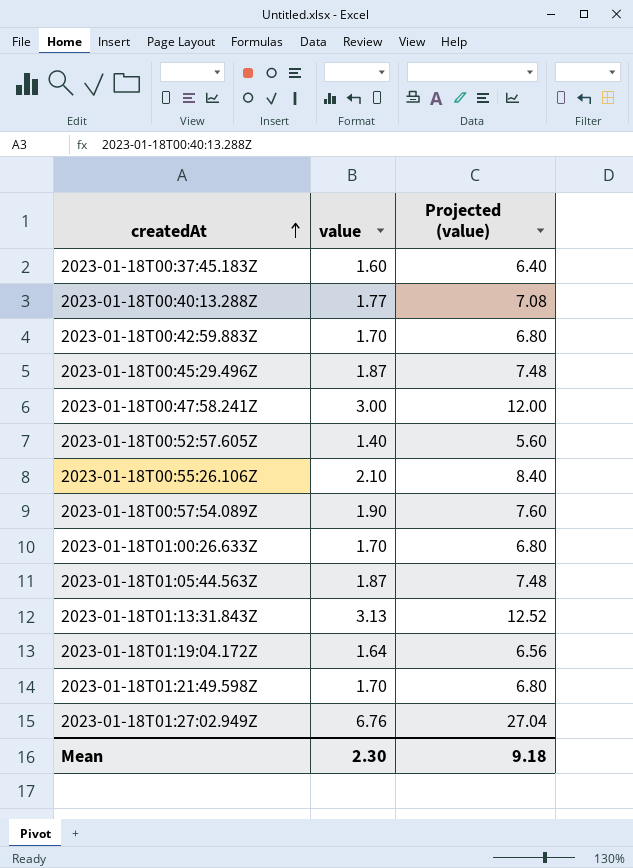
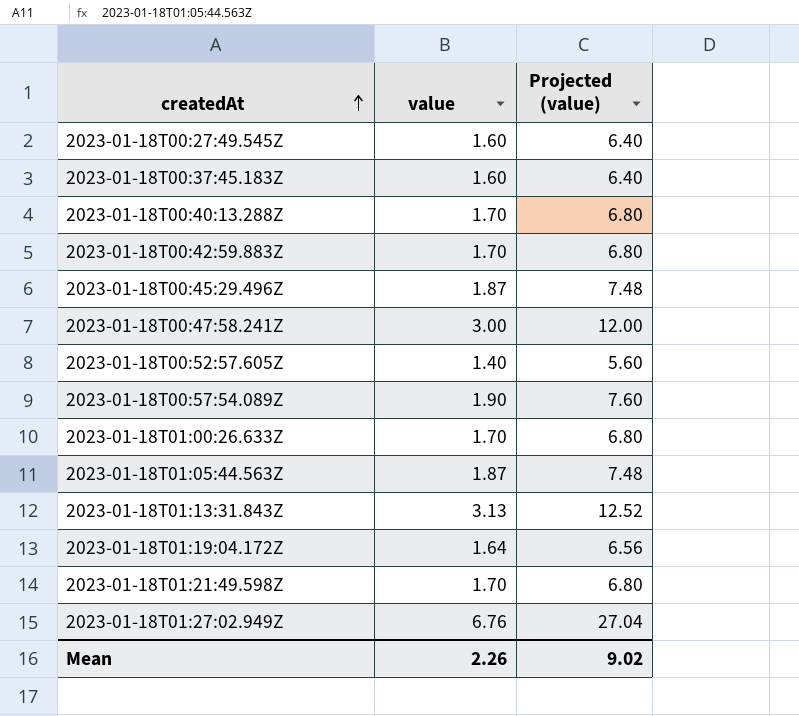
row 2023-01-18T00:55:26.106Z: 2.10 | 8.40 -> none
row 2023-01-18T00:27:49.545Z: none -> 1.60 | 6.40
2023-01-18T00:40:13.288Z | value: 1.77 -> 1.70
2023-01-18T00:40:13.288Z | Projected (value): 7.08 -> 6.80
Mean | value: 2.30 -> 2.26
Mean | Projected (value): 9.18 -> 9.02

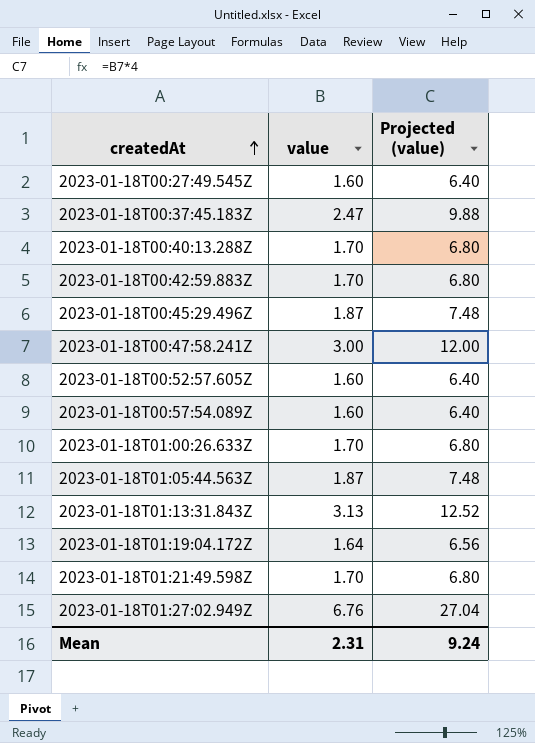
2023-01-18T00:37:45.183Z | value: 1.60 -> 2.47
2023-01-18T00:37:45.183Z | Projected (value): 6.40 -> 9.88
2023-01-18T00:52:57.605Z | value: 1.40 -> 1.60
2023-01-18T00:52:57.605Z | Projected (value): 5.60 -> 6.40
2023-01-18T00:57:54.089Z | value: 1.90 -> 1.60
2023-01-18T00:57:54.089Z | Projected (value): 7.60 -> 6.40
Mean | value: 2.26 -> 2.31
Mean | Projected (value): 9.02 -> 9.24

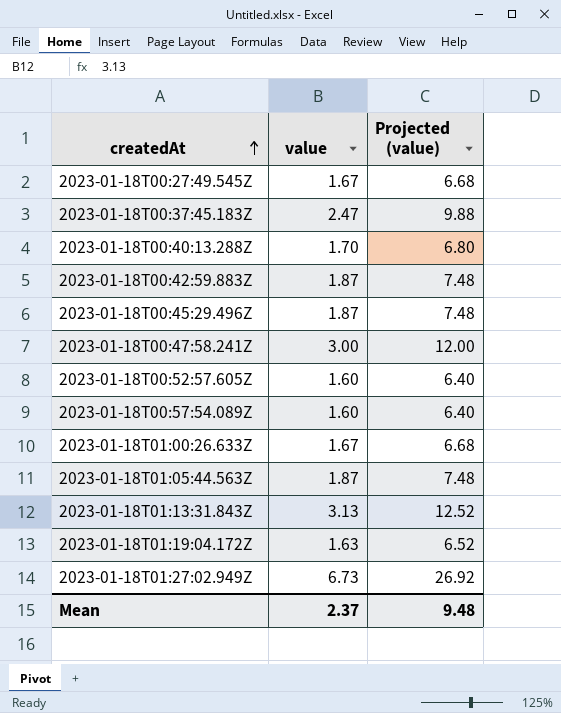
row 2023-01-18T01:21:49.598Z: 1.70 | 6.80 -> none
2023-01-18T00:27:49.545Z | value: 1.60 -> 1.67
2023-01-18T00:27:49.545Z | Projected (value): 6.40 -> 6.68
2023-01-18T00:42:59.883Z | value: 1.70 -> 1.87
2023-01-18T00:42:59.883Z | Projected (value): 6.80 -> 7.48
2023-01-18T01:00:26.633Z | value: 1.70 -> 1.67
2023-01-18T01:00:26.633Z | Projected (value): 6.80 -> 6.68
2023-01-18T01:19:04.172Z | value: 1.64 -> 1.63
2023-01-18T01:19:04.172Z | Projected (value): 6.56 -> 6.52
2023-01-18T01:27:02.949Z | value: 6.76 -> 6.73
2023-01-18T01:27:02.949Z | Projected (value): 27.04 -> 26.92
Mean | value: 2.31 -> 2.37
Mean | Projected (value): 9.24 -> 9.48

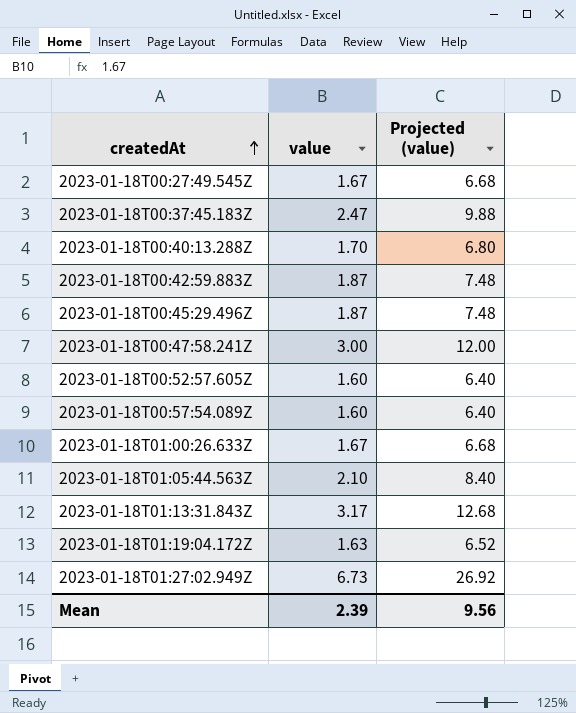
2023-01-18T01:05:44.563Z | value: 1.87 -> 2.10
2023-01-18T01:05:44.563Z | Projected (value): 7.48 -> 8.40
2023-01-18T01:13:31.843Z | value: 3.13 -> 3.17
2023-01-18T01:13:31.843Z | Projected (value): 12.52 -> 12.68
Mean | value: 2.37 -> 2.39
Mean | Projected (value): 9.48 -> 9.56

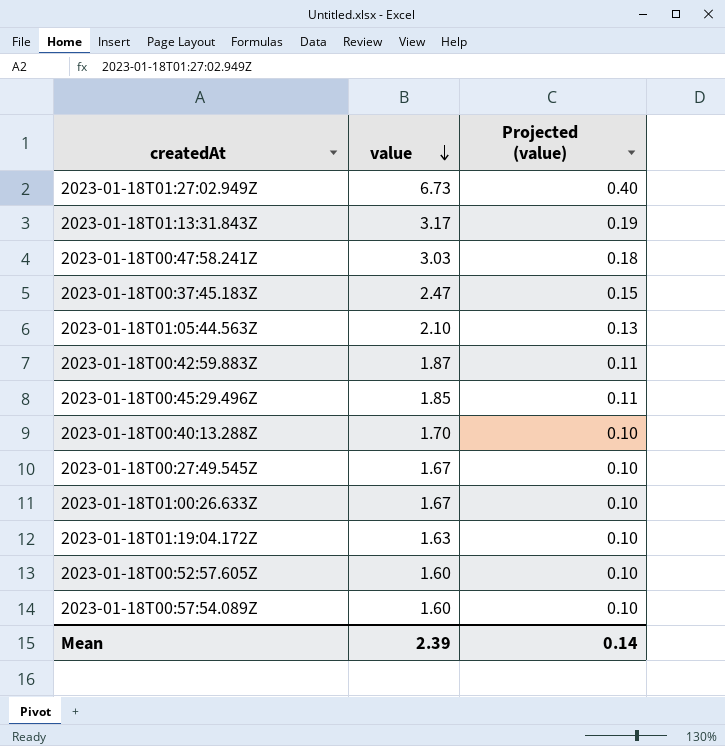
row order: createdAt ascending -> value descending
column Projected (value) | formula: [value] * 4 -> [value] * 0.06
2023-01-18T00:47:58.241Z | value: 3.00 -> 3.03
2023-01-18T00:45:29.496Z | value: 1.87 -> 1.85
Mean | Projected (value): 9.56 -> 0.14

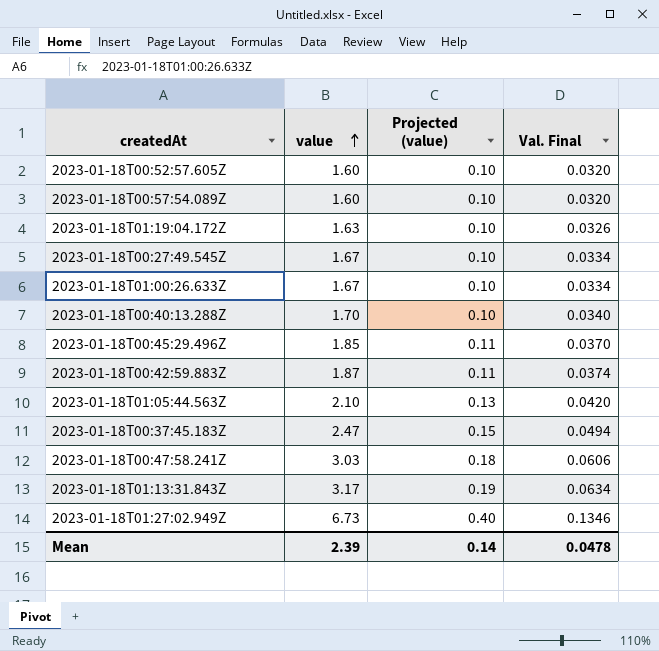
row order: value descending -> value ascending
column Val. Final | formula: none -> [value] * 0.02

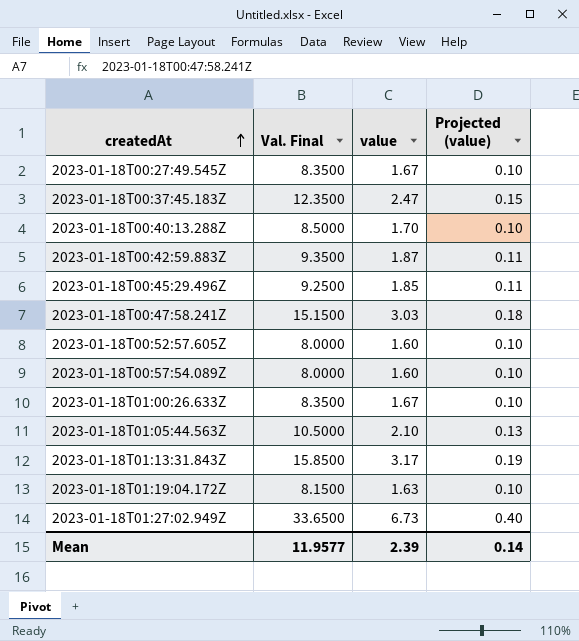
row order: value ascending -> createdAt ascending
column Val. Final | formula: [value] * 0.02 -> [value] * 5
column Val. Final | position: 4 -> 2
Mean | Val. Final: 0.0478 -> 11.9577

